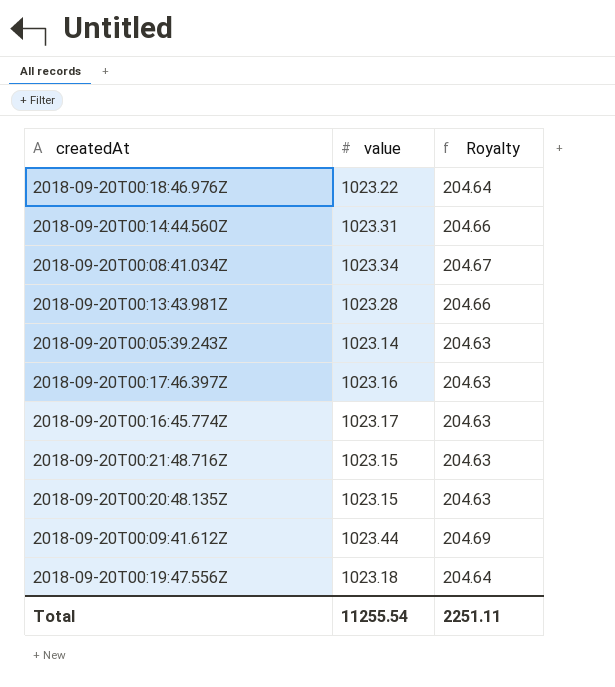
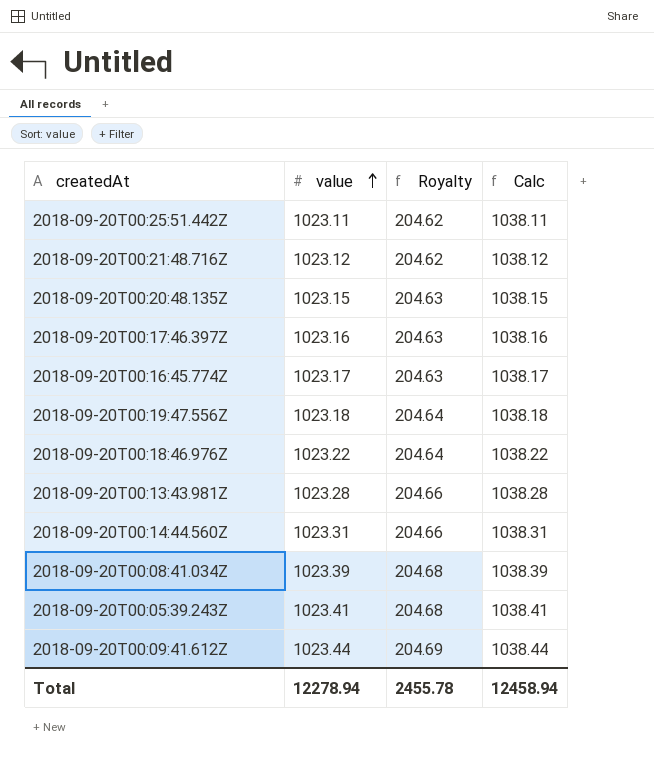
row order: none -> value ascending
column Calc | formula: none -> [value] + 15
row 2018-09-20T00:25:51.442Z: none -> 1023.11 | 204.62 | 1038.11
2018-09-20T00:21:48.716Z | value: 1023.15 -> 1023.12
2018-09-20T00:21:48.716Z | Royalty: 204.63 -> 204.62
2018-09-20T00:08:41.034Z | value: 1023.34 -> 1023.39
2018-09-20T00:08:41.034Z | Royalty: 204.67 -> 204.68
2018-09-20T00:05:39.243Z | value: 1023.14 -> 1023.41
2018-09-20T00:05:39.243Z | Royalty: 204.63 -> 204.68
Total | value: 11255.54 -> 12278.94
Total | Royalty: 2251.11 -> 2455.78

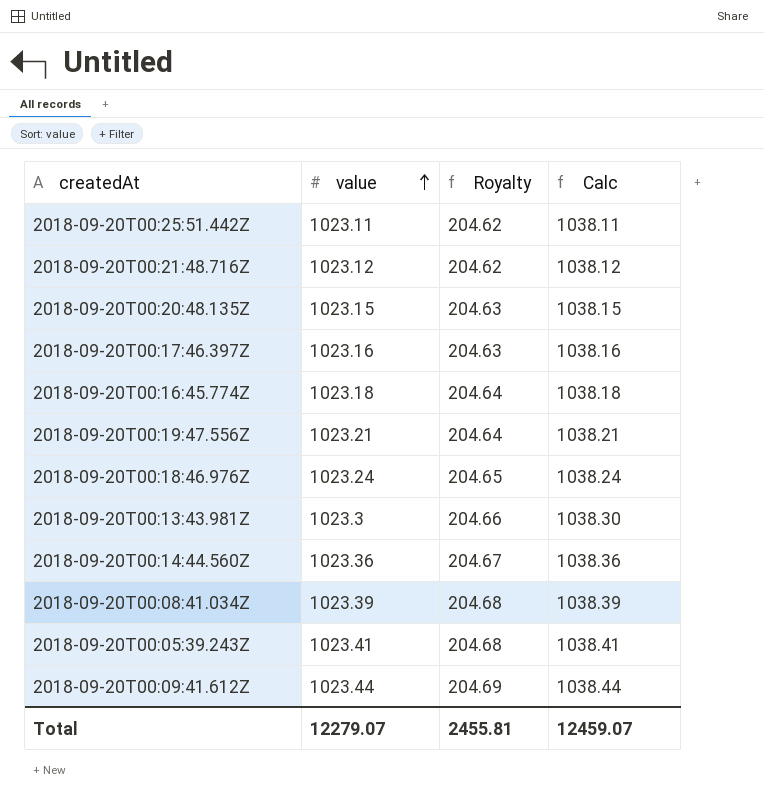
2018-09-20T00:16:45.774Z | value: 1023.17 -> 1023.18
2018-09-20T00:16:45.774Z | Royalty: 204.63 -> 204.64
2018-09-20T00:16:45.774Z | Calc: 1038.17 -> 1038.18
2018-09-20T00:19:47.556Z | value: 1023.18 -> 1023.21
2018-09-20T00:19:47.556Z | Calc: 1038.18 -> 1038.21
2018-09-20T00:18:46.976Z | value: 1023.22 -> 1023.24
2018-09-20T00:18:46.976Z | Royalty: 204.64 -> 204.65
2018-09-20T00:18:46.976Z | Calc: 1038.22 -> 1038.24
2018-09-20T00:13:43.981Z | value: 1023.28 -> 1023.3
2018-09-20T00:13:43.981Z | Calc: 1038.28 -> 1038.30
2018-09-20T00:14:44.560Z | value: 1023.31 -> 1023.36
2018-09-20T00:14:44.560Z | Royalty: 204.66 -> 204.67
2018-09-20T00:14:44.560Z | Calc: 1038.31 -> 1038.36
Total | value: 12278.94 -> 12279.07
Total | Royalty: 2455.78 -> 2455.81
Total | Calc: 12458.94 -> 12459.07

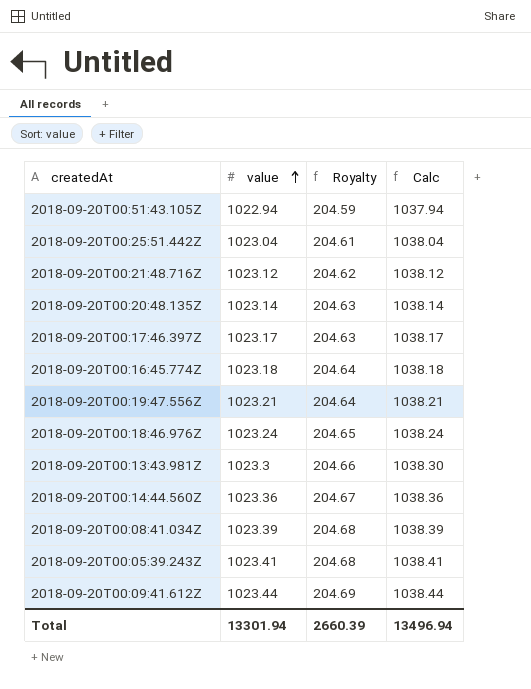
row 2018-09-20T00:51:43.105Z: none -> 1022.94 | 204.59 | 1037.94
2018-09-20T00:25:51.442Z | value: 1023.11 -> 1023.04
2018-09-20T00:25:51.442Z | Royalty: 204.62 -> 204.61
2018-09-20T00:25:51.442Z | Calc: 1038.11 -> 1038.04
2018-09-20T00:20:48.135Z | value: 1023.15 -> 1023.14
2018-09-20T00:20:48.135Z | Calc: 1038.15 -> 1038.14
2018-09-20T00:17:46.397Z | value: 1023.16 -> 1023.17
2018-09-20T00:17:46.397Z | Calc: 1038.16 -> 1038.17
Total | value: 12279.07 -> 13301.94
Total | Royalty: 2455.81 -> 2660.39
Total | Calc: 12459.07 -> 13496.94

